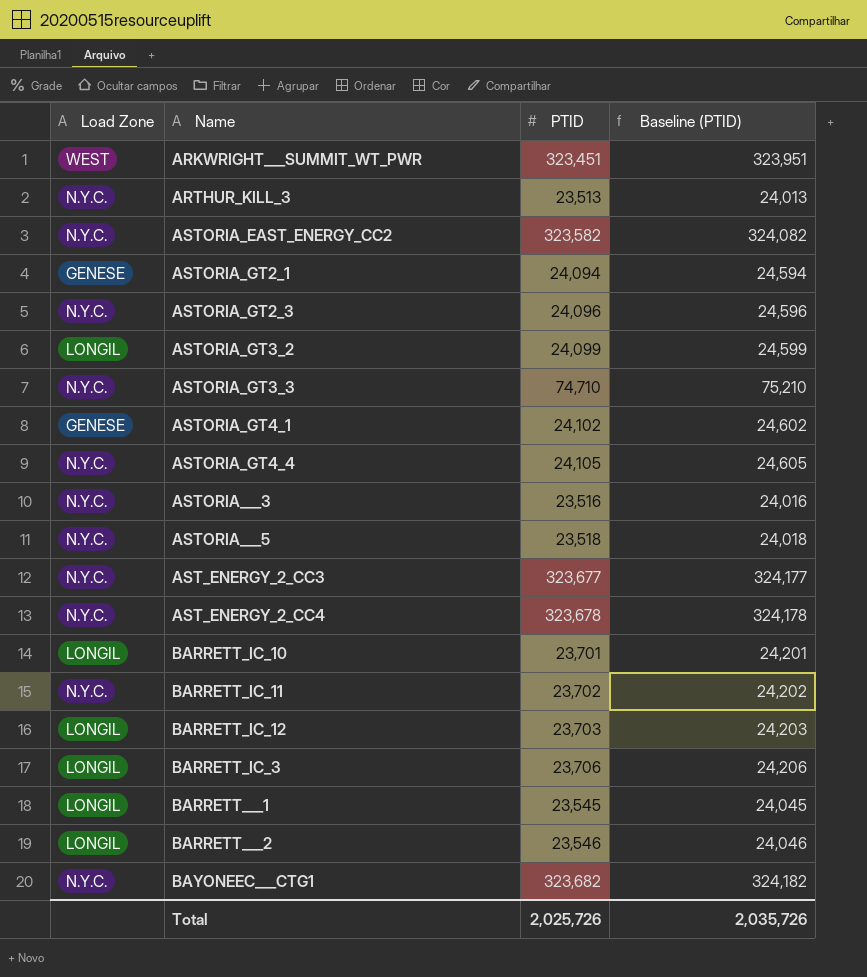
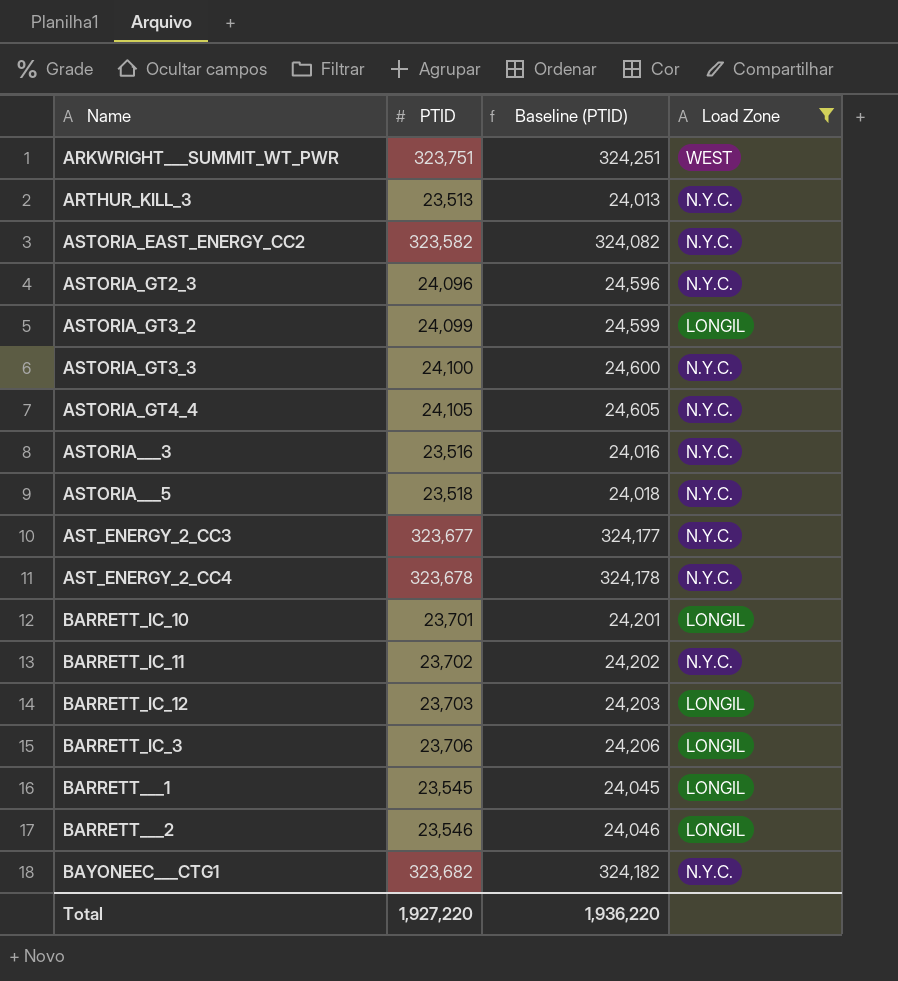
filter: none -> Load Zone != GENESE
column Load Zone | position: 1 -> 4
ARKWRIGHT___SUMMIT_WT_PWR | PTID: 323,451 -> 323,751
ARKWRIGHT___SUMMIT_WT_PWR | Baseline (PTID): 323,951 -> 324,251
ASTORIA_GT3_3 | PTID: 74,710 -> 24,100
ASTORIA_GT3_3 | Baseline (PTID): 75,210 -> 24,600
Total | PTID: 2,025,726 -> 1,927,220
Total | Baseline (PTID): 2,035,726 -> 1,936,220

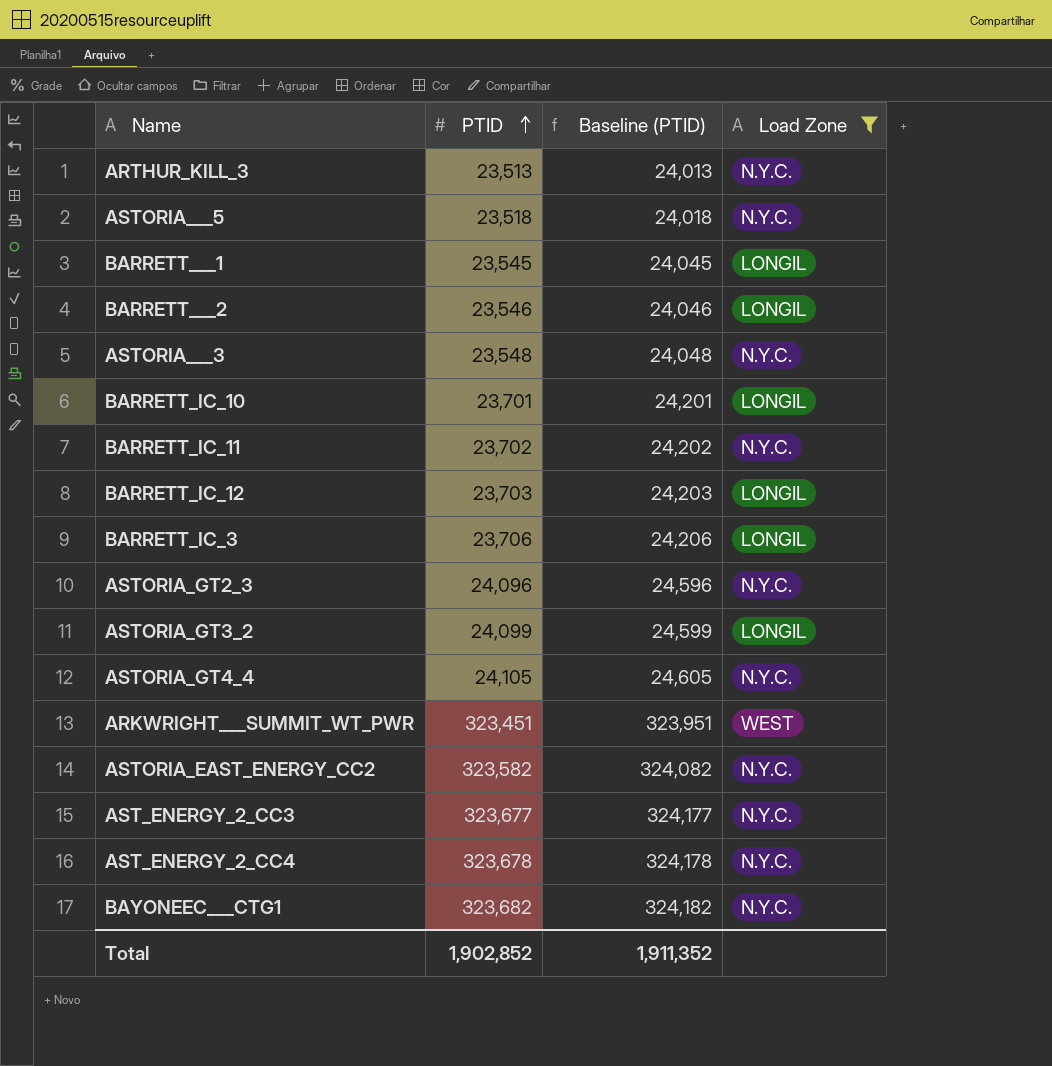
row order: none -> PTID ascending
row ASTORIA_GT3_3: 24,100 | 24,600 | N.Y.C. -> none
ASTORIA___3 | PTID: 23,516 -> 23,548
ASTORIA___3 | Baseline (PTID): 24,016 -> 24,048
ARKWRIGHT___SUMMIT_WT_PWR | PTID: 323,751 -> 323,451
ARKWRIGHT___SUMMIT_WT_PWR | Baseline (PTID): 324,251 -> 323,951
Total | PTID: 1,927,220 -> 1,902,852
Total | Baseline (PTID): 1,936,220 -> 1,911,352

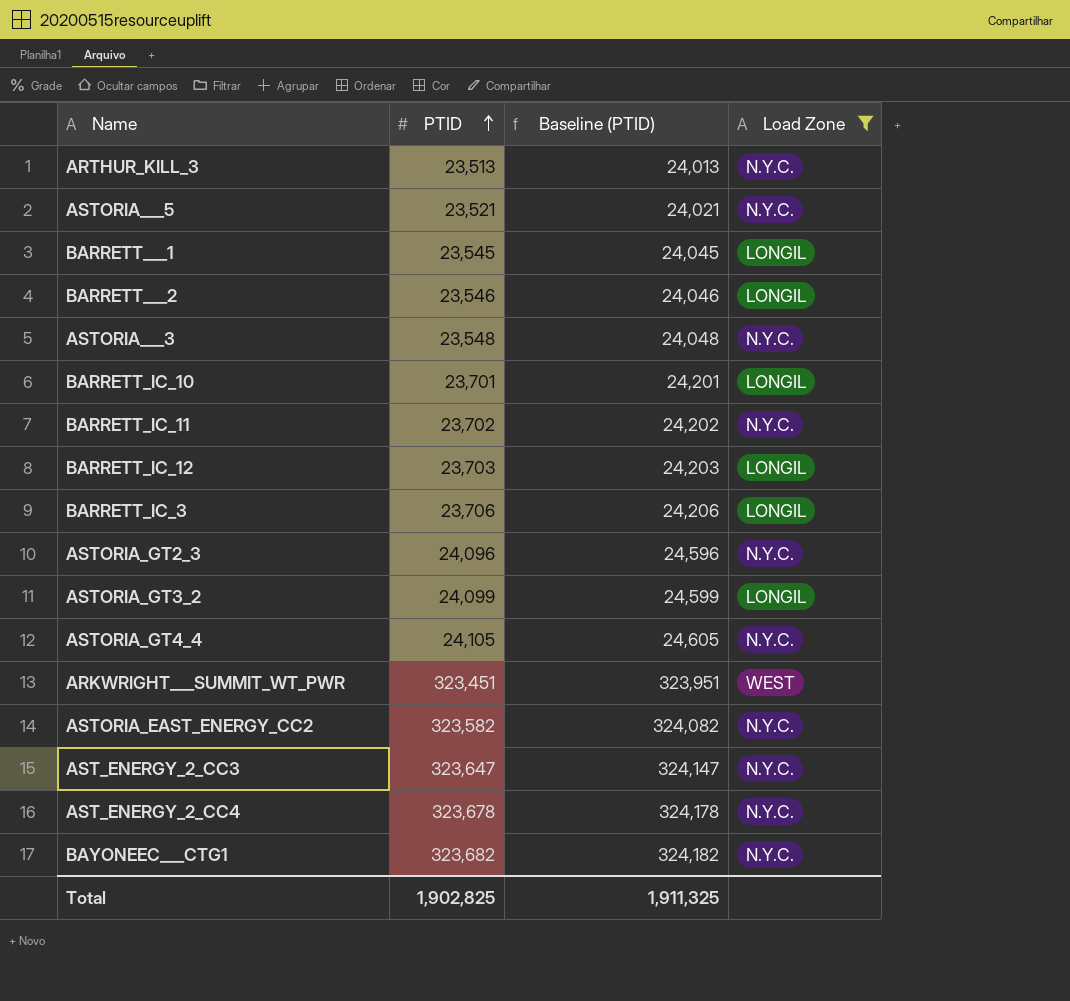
ASTORIA___5 | PTID: 23,518 -> 23,521
ASTORIA___5 | Baseline (PTID): 24,018 -> 24,021
AST_ENERGY_2_CC3 | PTID: 323,677 -> 323,647
AST_ENERGY_2_CC3 | Baseline (PTID): 324,177 -> 324,147
Total | PTID: 1,902,852 -> 1,902,825
Total | Baseline (PTID): 1,911,352 -> 1,911,325

